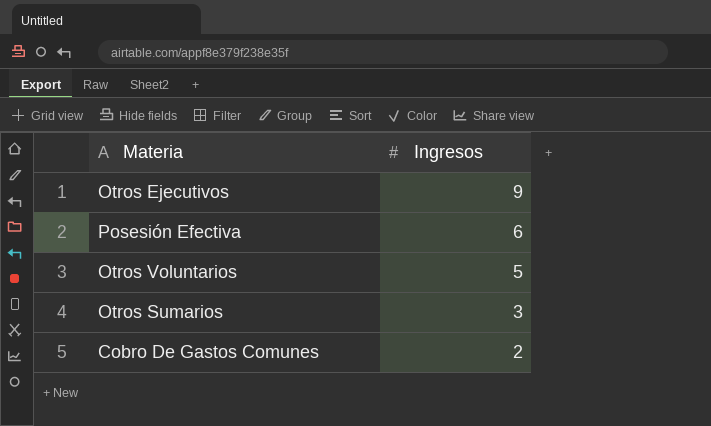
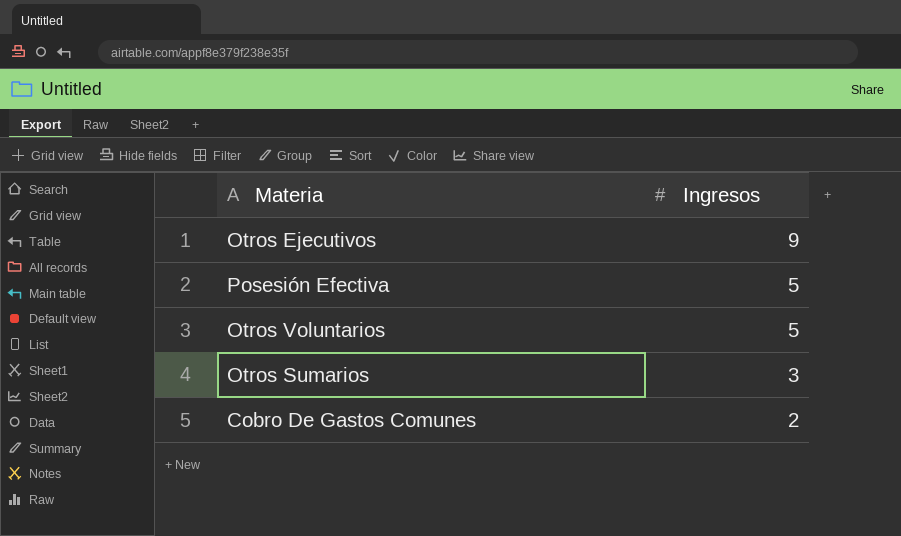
Posesión Efectiva | Ingresos: 6 -> 5

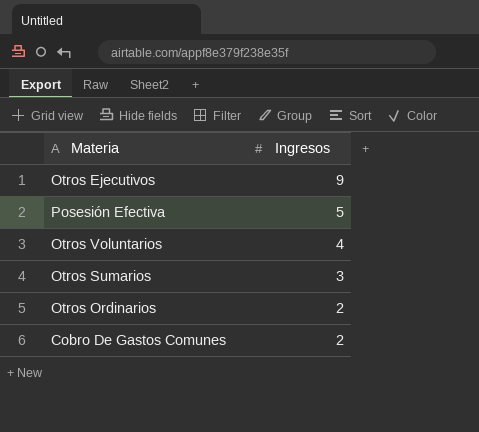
Otros Voluntarios | Ingresos: 5 -> 4
row Otros Ordinarios: none -> 2

